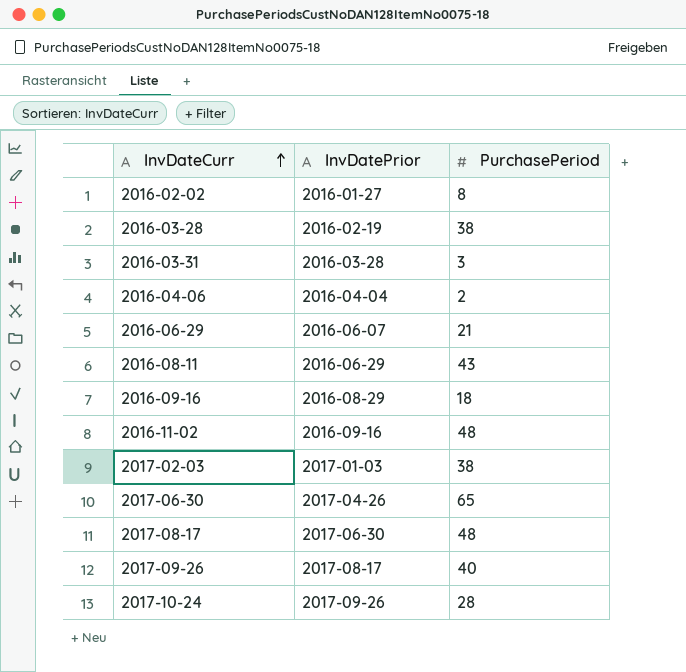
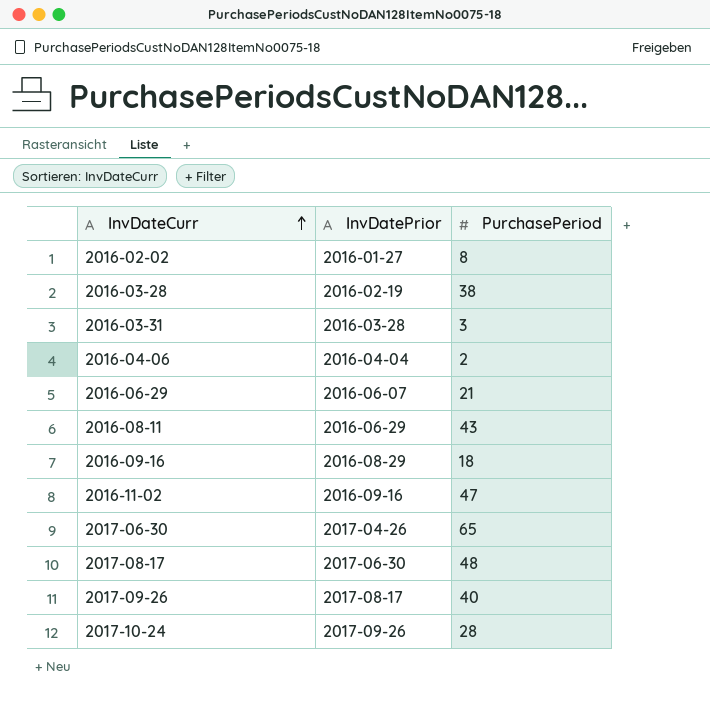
row 2017-02-03: 2017-01-03 | 38 -> none
2016-11-02 | PurchasePeriod: 48 -> 47

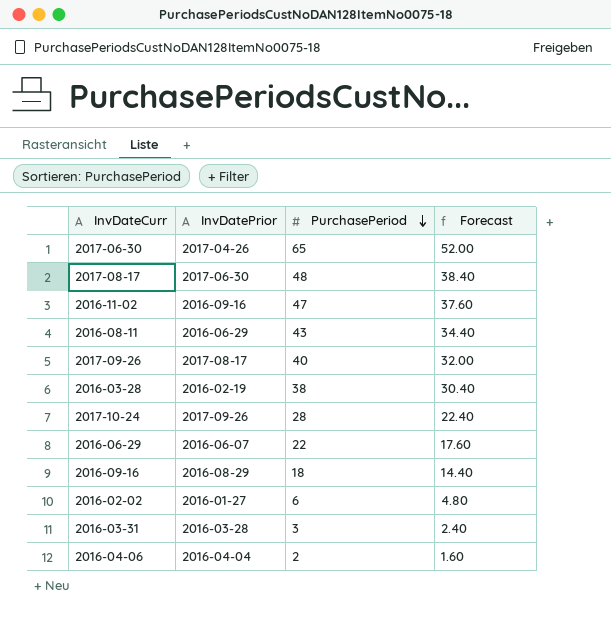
row order: InvDateCurr ascending -> PurchasePeriod descending
column Forecast | formula: none -> [PurchasePeriod] * 0.8
2016-06-29 | PurchasePeriod: 21 -> 22
2016-02-02 | PurchasePeriod: 8 -> 6

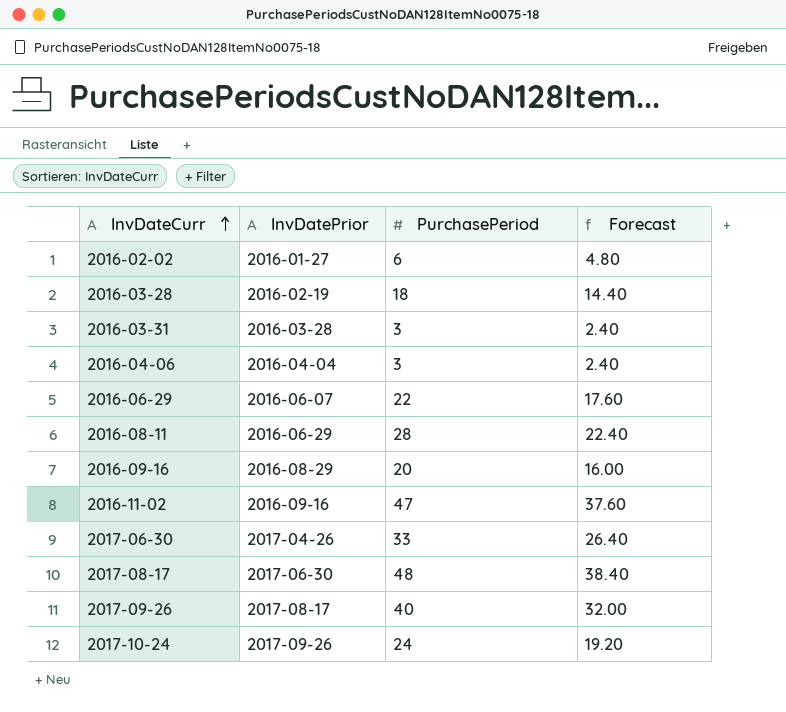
row order: PurchasePeriod descending -> InvDateCurr ascending
2016-03-28 | PurchasePeriod: 38 -> 18
2016-03-28 | Forecast: 30.40 -> 14.40
2016-04-06 | PurchasePeriod: 2 -> 3
2016-04-06 | Forecast: 1.60 -> 2.40
2016-08-11 | PurchasePeriod: 43 -> 28
2016-08-11 | Forecast: 34.40 -> 22.40
2016-09-16 | PurchasePeriod: 18 -> 20
2016-09-16 | Forecast: 14.40 -> 16.00
2017-06-30 | PurchasePeriod: 65 -> 33
2017-06-30 | Forecast: 52.00 -> 26.40
2017-10-24 | PurchasePeriod: 28 -> 24
2017-10-24 | Forecast: 22.40 -> 19.20

